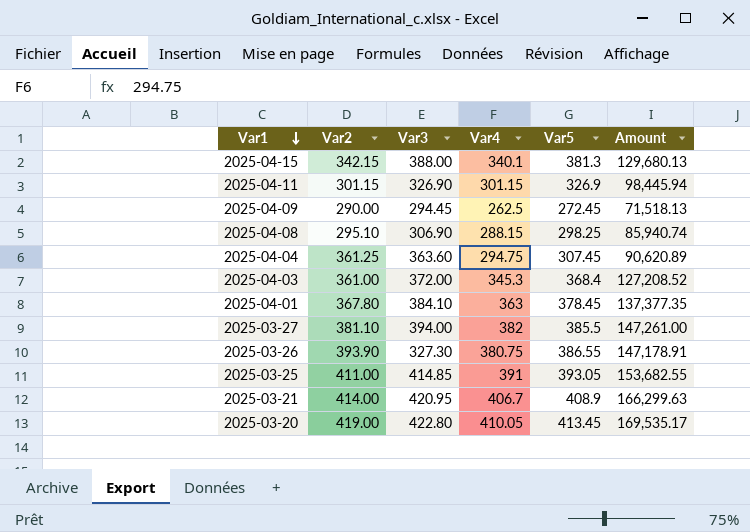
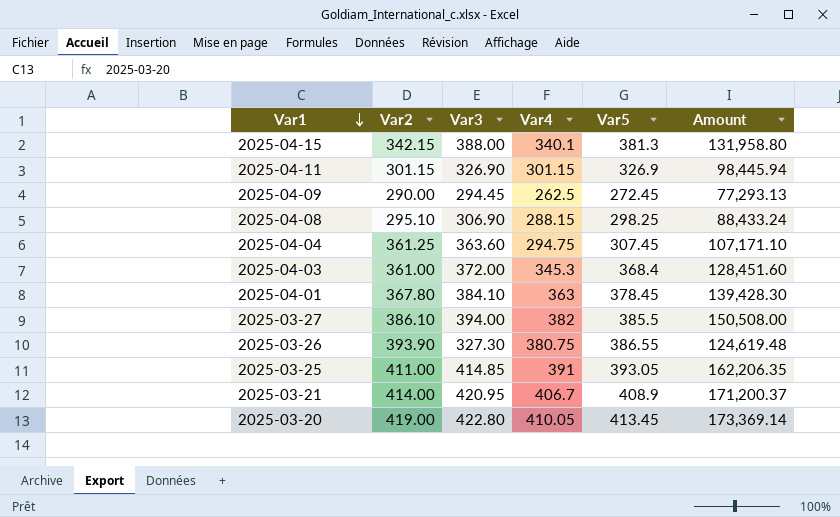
column Amount | formula: [Var4] * [Var5] -> [Var3] * [Var4]
2025-03-27 | Var2: 381.10 -> 386.10

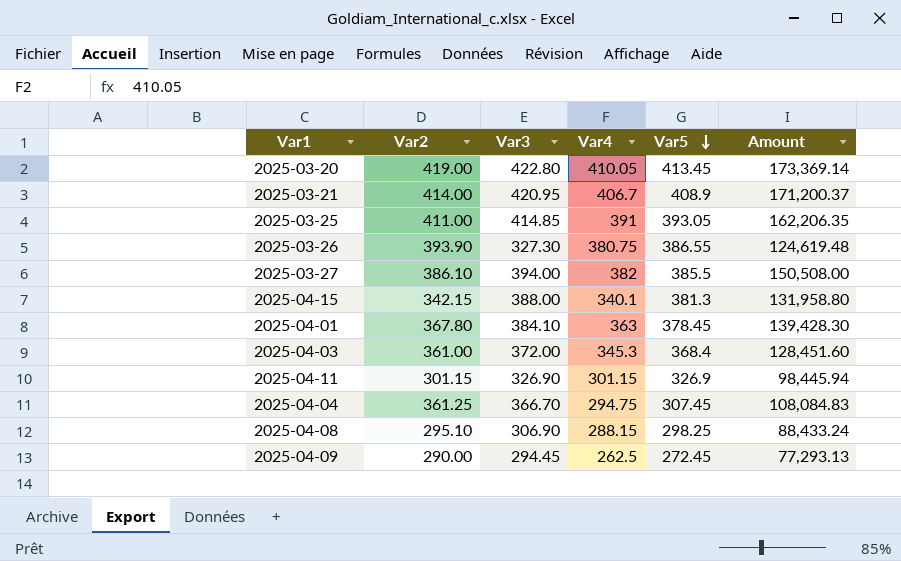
row order: Var1 descending -> Var5 descending
2025-04-04 | Var3: 363.60 -> 366.70
2025-04-04 | Amount: 107,171.10 -> 108,084.83

